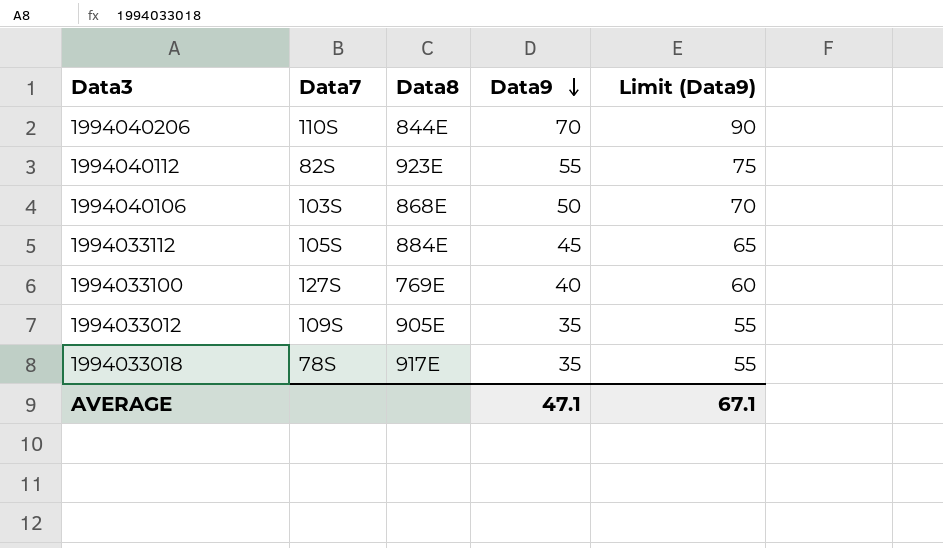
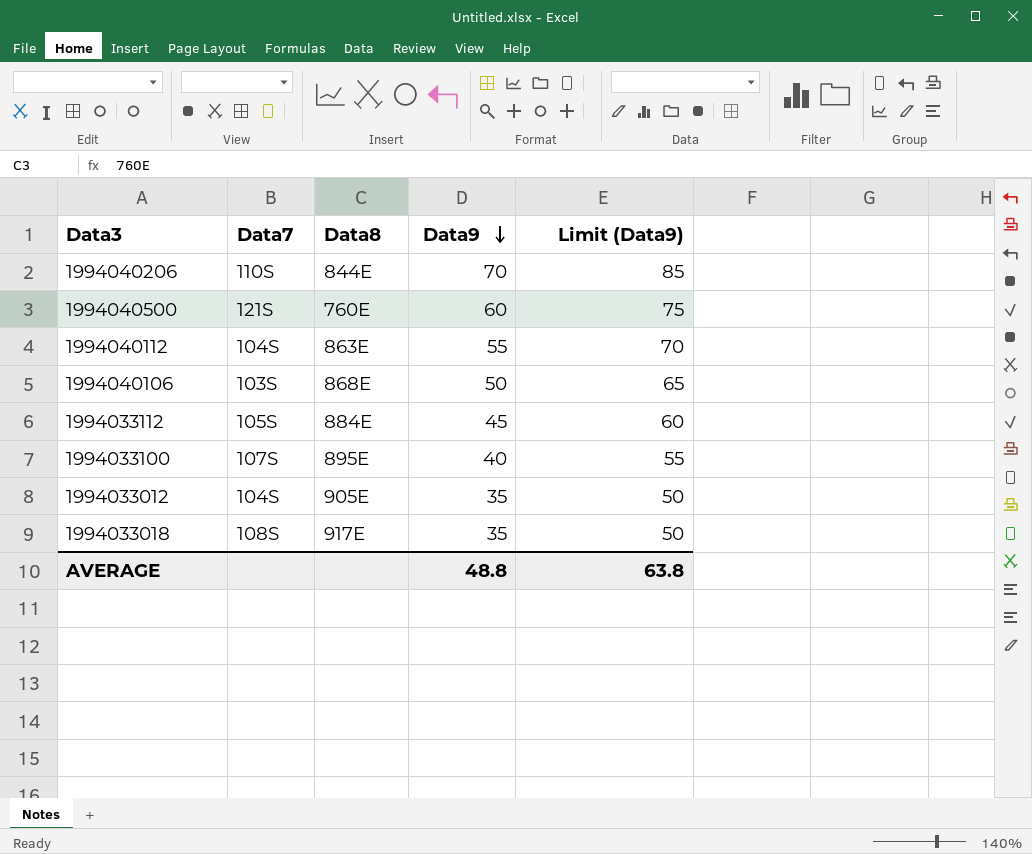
column Limit (Data9) | formula: [Data9] + 20 -> [Data9] + 15
row 1994040500: none -> 121S | 760E | 60 | 75
1994040112 | Data7: 82S -> 104S
1994040112 | Data8: 923E -> 863E
1994033100 | Data7: 127S -> 107S
1994033100 | Data8: 769E -> 895E
1994033012 | Data7: 109S -> 104S
1994033018 | Data7: 78S -> 108S
AVERAGE | Data9: 47.1 -> 48.8
AVERAGE | Limit (Data9): 67.1 -> 63.8

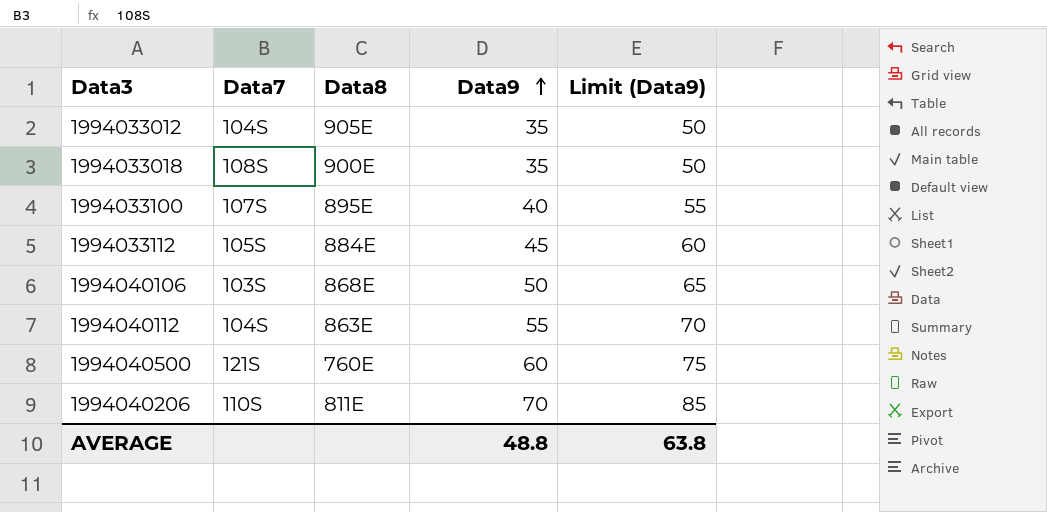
row order: Data9 descending -> Data9 ascending
1994033018 | Data8: 917E -> 900E
1994040206 | Data8: 844E -> 811E

